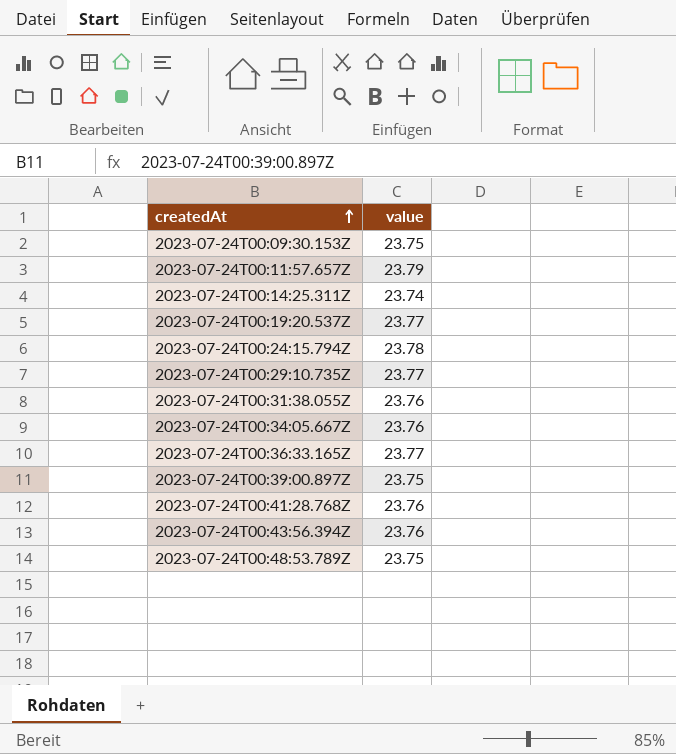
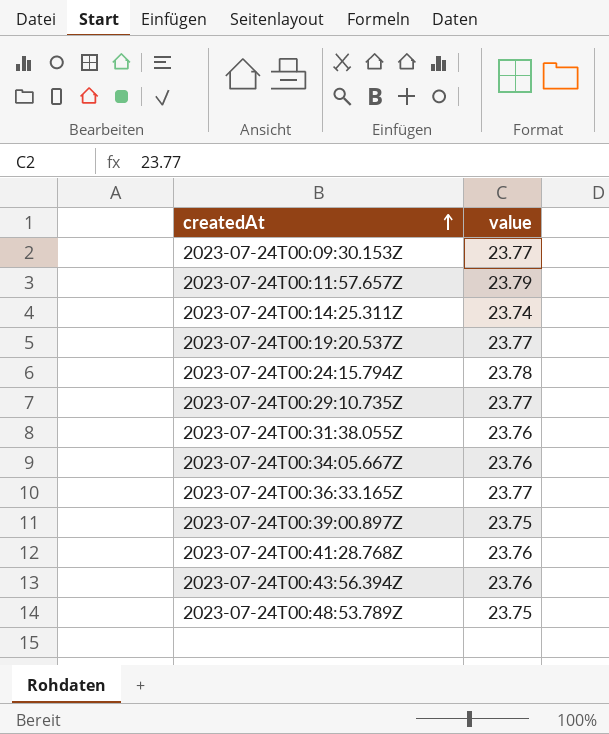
2023-07-24T00:09:30.153Z | value: 23.75 -> 23.77

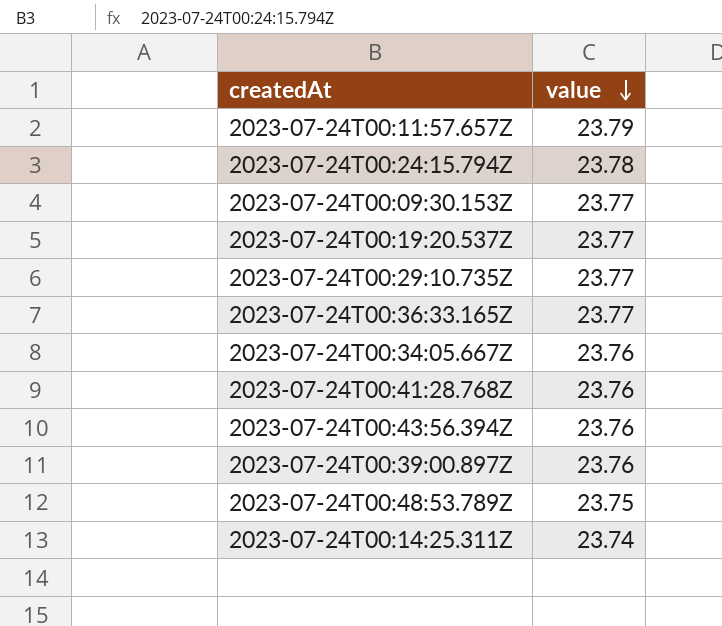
row order: createdAt ascending -> value descending
row 2023-07-24T00:31:38.055Z: 23.76 -> none
2023-07-24T00:39:00.897Z | value: 23.75 -> 23.76

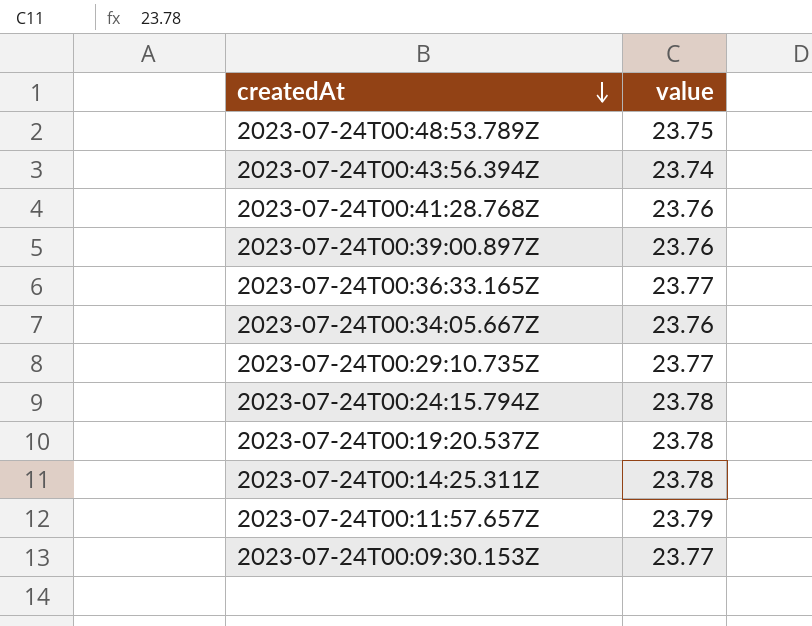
row order: value descending -> createdAt descending
2023-07-24T00:43:56.394Z | value: 23.76 -> 23.74
2023-07-24T00:19:20.537Z | value: 23.77 -> 23.78
2023-07-24T00:14:25.311Z | value: 23.74 -> 23.78

